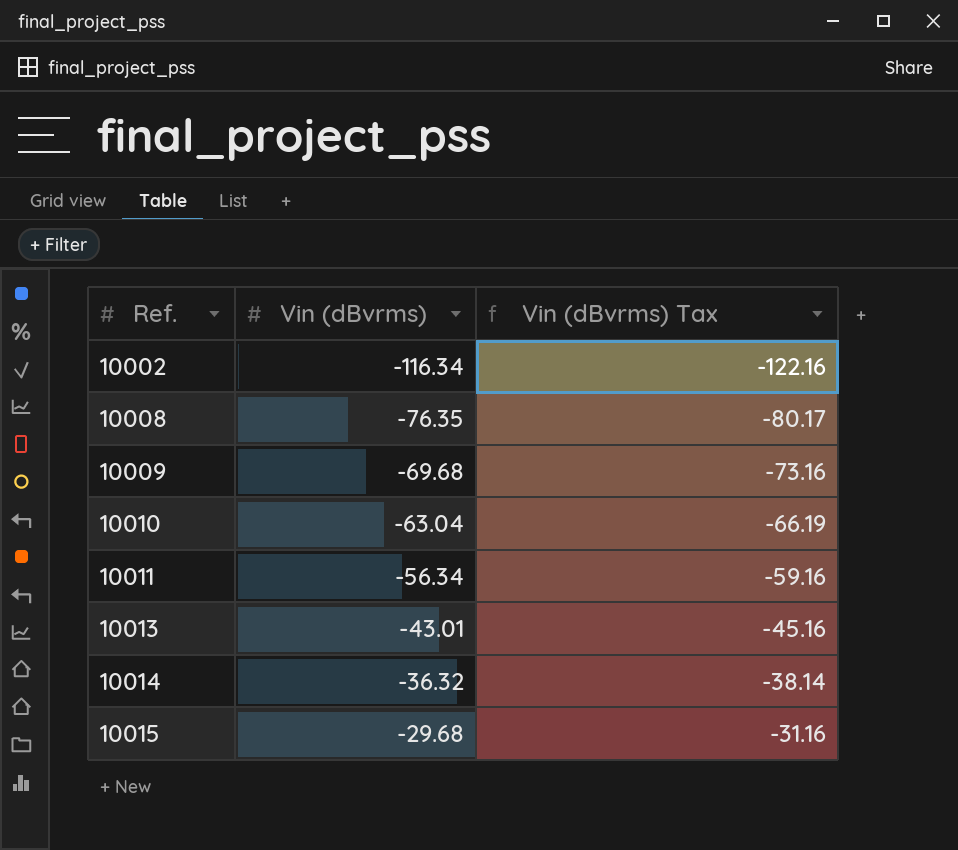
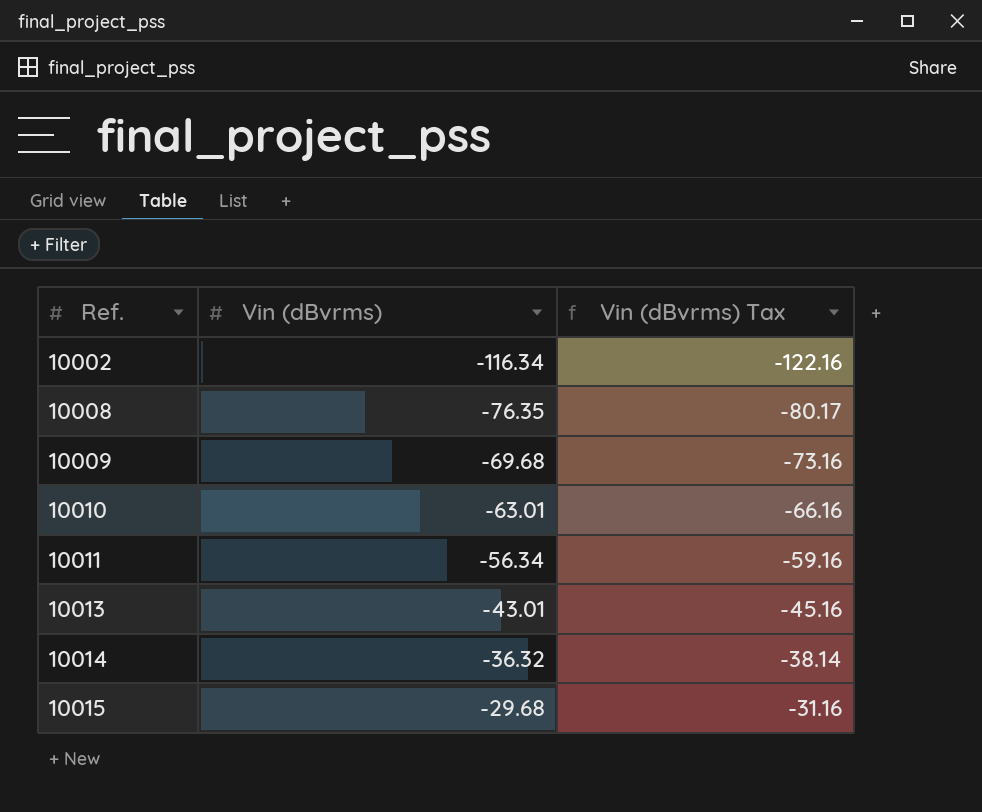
10010 | Vin (dBvrms): -63.04 -> -63.01
10010 | Vin (dBvrms) Tax: -66.19 -> -66.16

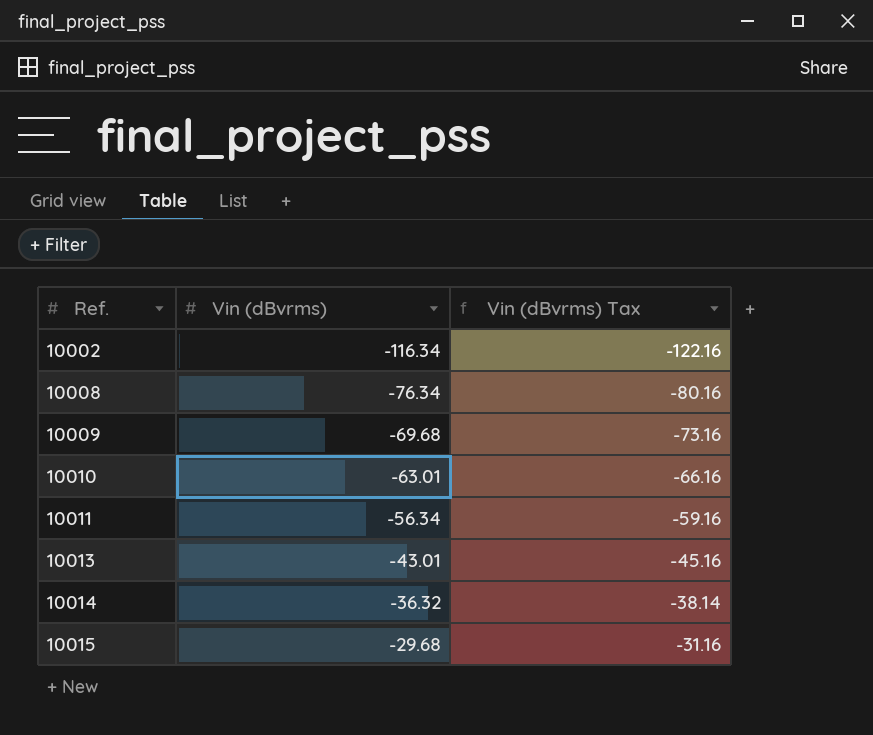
10008 | Vin (dBvrms): -76.35 -> -76.34
10008 | Vin (dBvrms) Tax: -80.17 -> -80.16

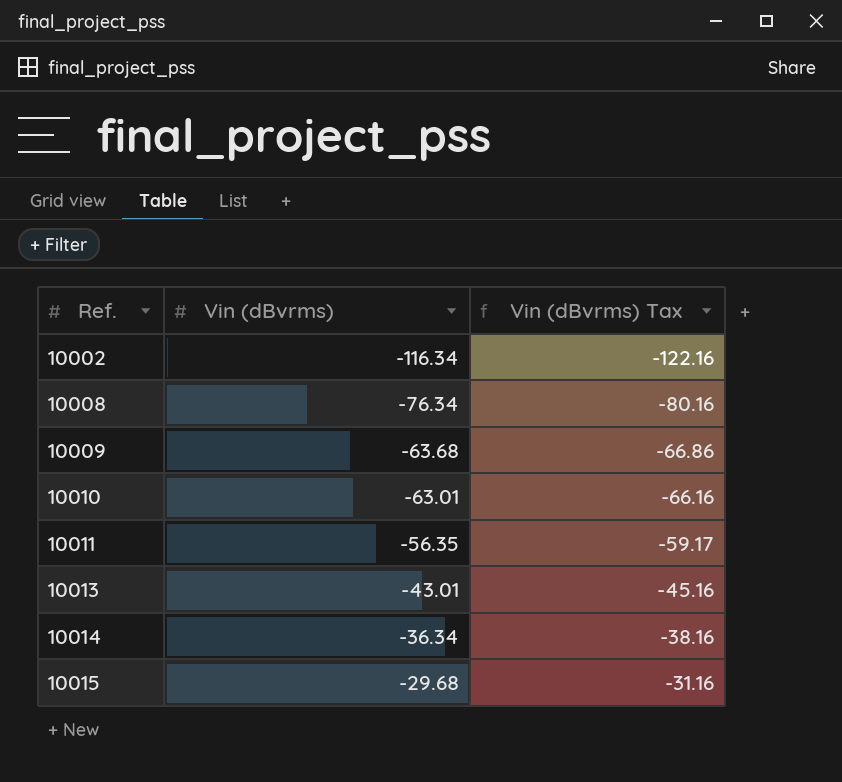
10009 | Vin (dBvrms): -69.68 -> -63.68
10009 | Vin (dBvrms) Tax: -73.16 -> -66.86
10011 | Vin (dBvrms): -56.34 -> -56.35
10011 | Vin (dBvrms) Tax: -59.16 -> -59.17
10014 | Vin (dBvrms): -36.32 -> -36.34
10014 | Vin (dBvrms) Tax: -38.14 -> -38.16

